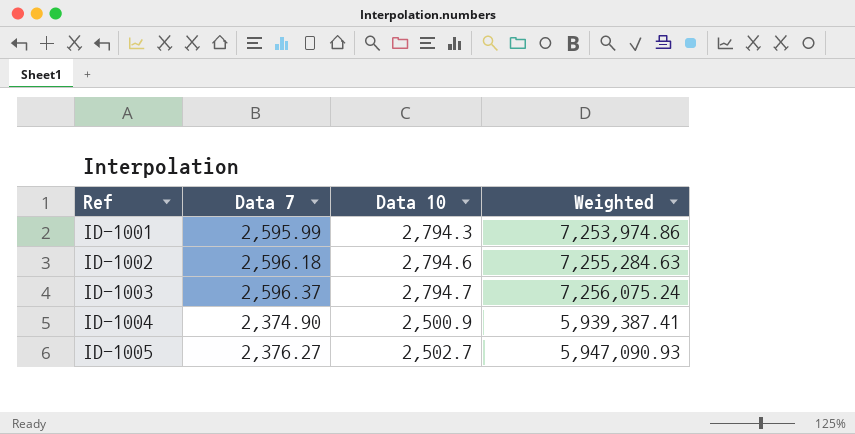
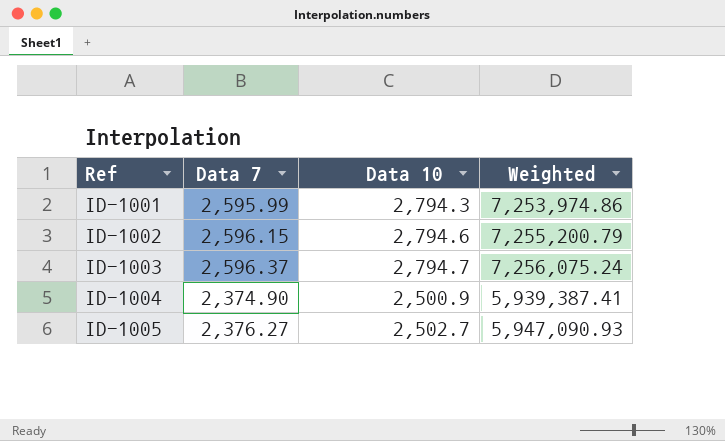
ID-1002 | Data 7: 2,596.18 -> 2,596.15
ID-1002 | Weighted: 7,255,284.63 -> 7,255,200.79

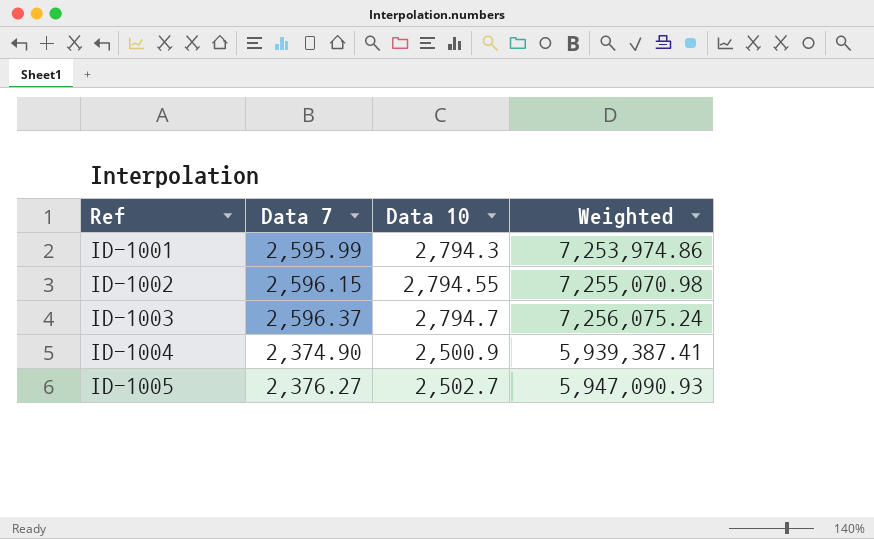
ID-1002 | Data 10: 2,794.6 -> 2,794.55
ID-1002 | Weighted: 7,255,200.79 -> 7,255,070.98

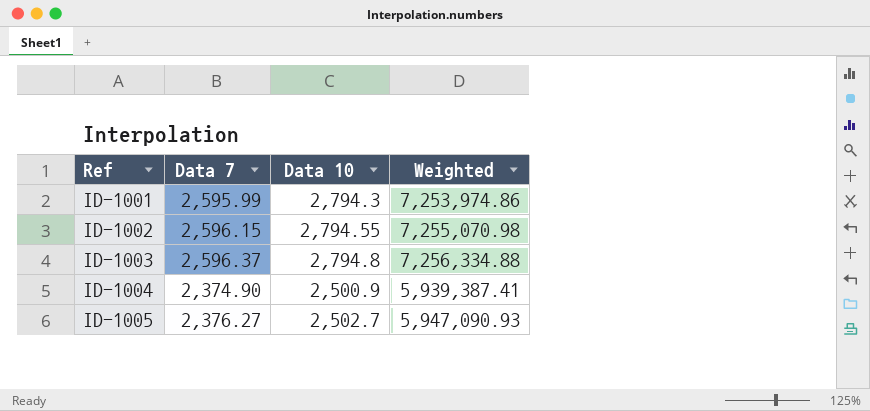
ID-1003 | Data 10: 2,794.7 -> 2,794.8
ID-1003 | Weighted: 7,256,075.24 -> 7,256,334.88

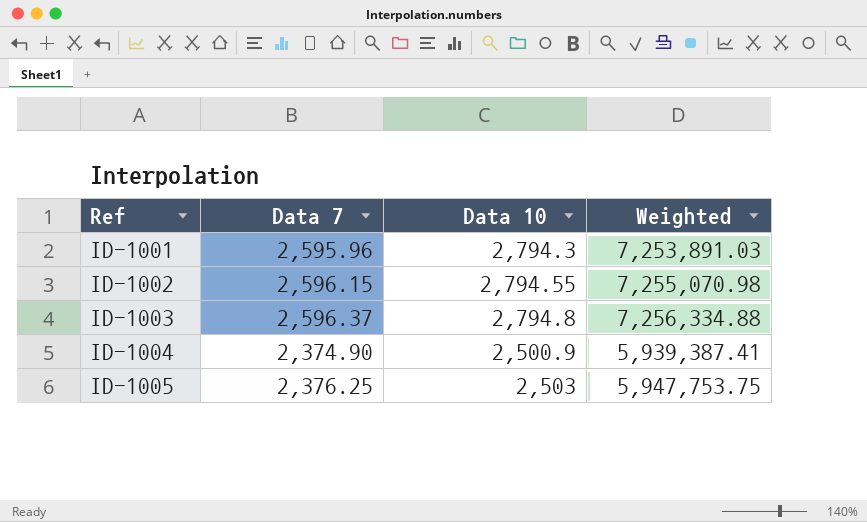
ID-1001 | Data 7: 2,595.99 -> 2,595.96
ID-1001 | Weighted: 7,253,974.86 -> 7,253,891.03
ID-1005 | Data 7: 2,376.27 -> 2,376.25
ID-1005 | Data 10: 2,502.7 -> 2,503
ID-1005 | Weighted: 5,947,090.93 -> 5,947,753.75

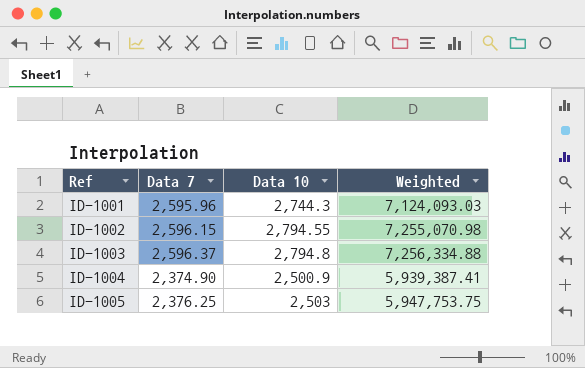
ID-1001 | Data 10: 2,794.3 -> 2,744.3
ID-1001 | Weighted: 7,253,891.03 -> 7,124,093.03

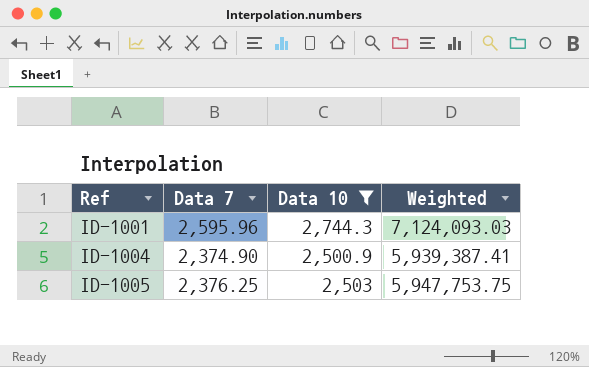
filter: none -> Data 10 <= 2,744.3

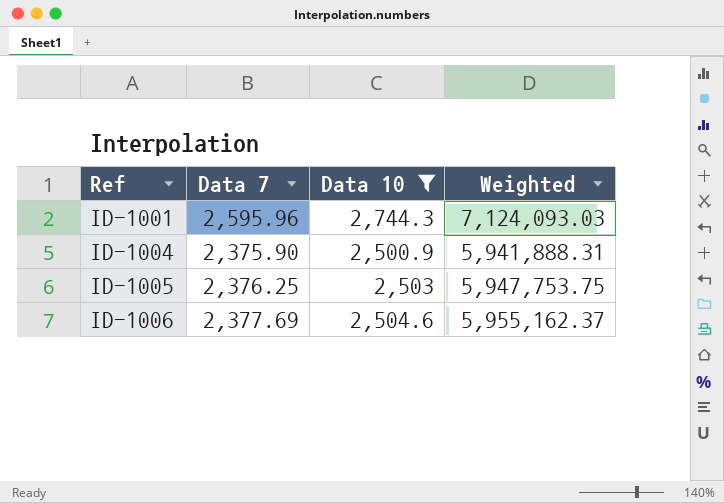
ID-1004 | Data 7: 2,374.90 -> 2,375.90
ID-1004 | Weighted: 5,939,387.41 -> 5,941,888.31
row ID-1006: none -> 2,377.69 | 2,504.6 | 5,955,162.37

